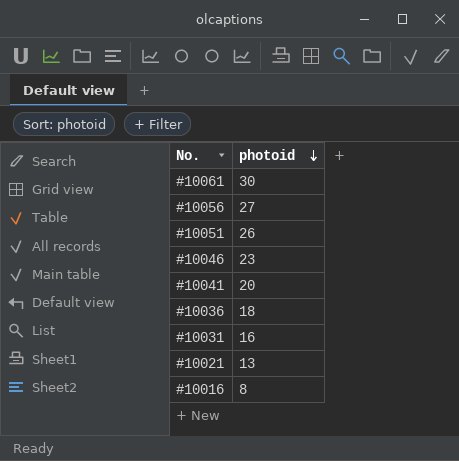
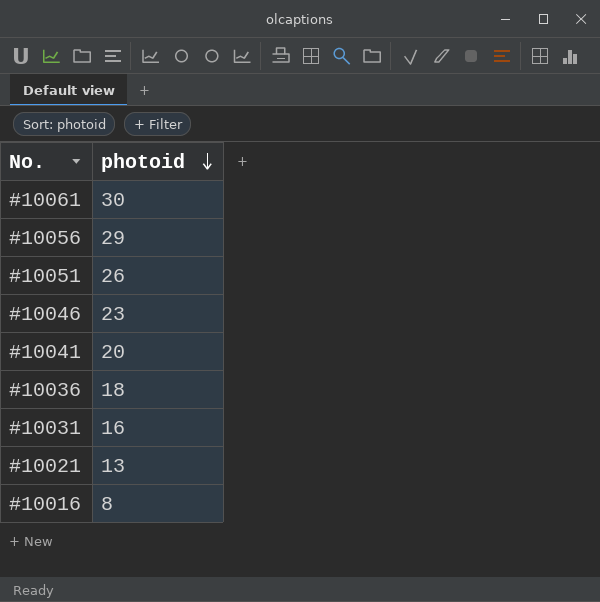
#10056 | photoid: 27 -> 29

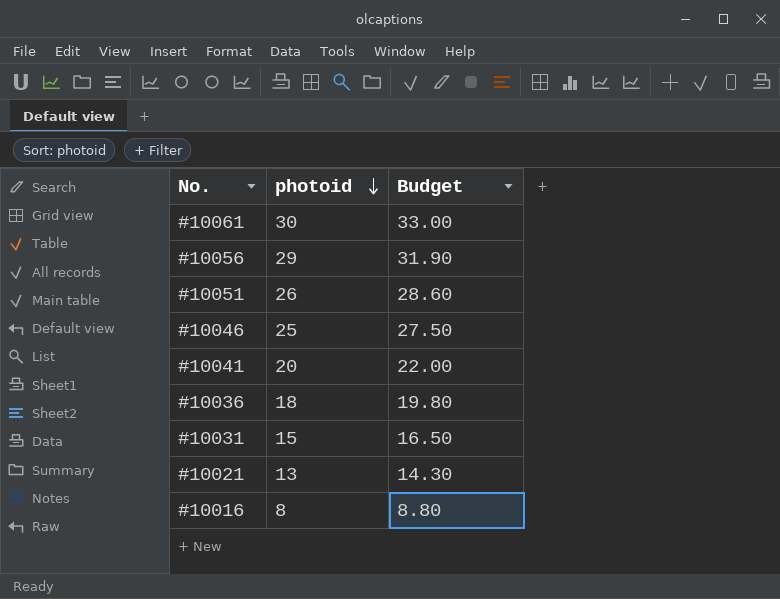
column Budget | formula: none -> [photoid] * 1.1
#10046 | photoid: 23 -> 25
#10031 | photoid: 16 -> 15

